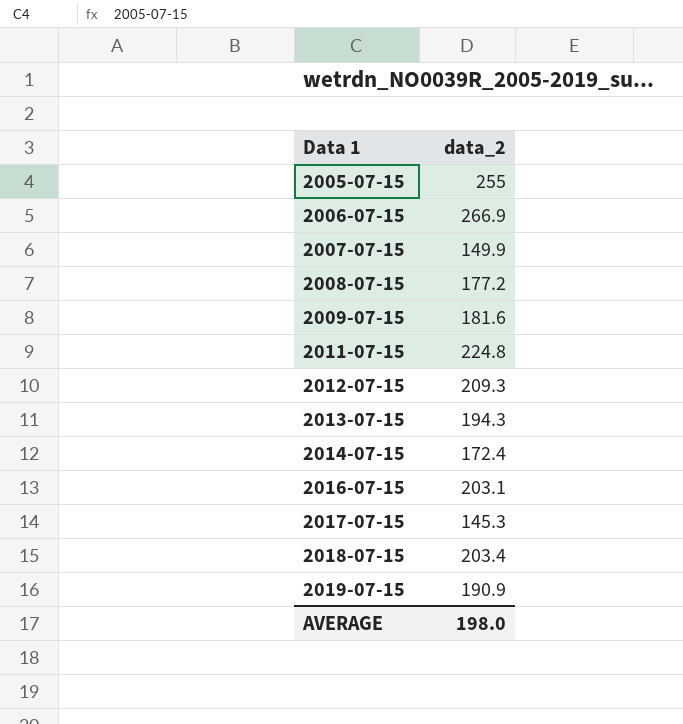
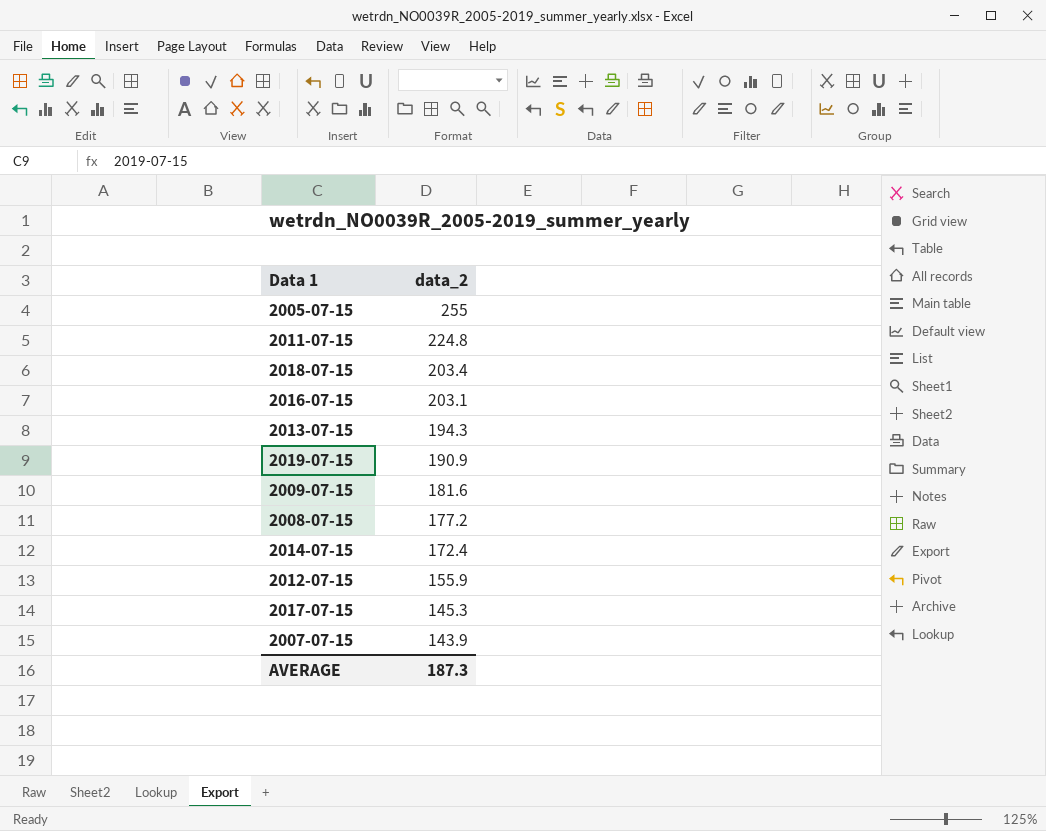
row order: Data 1 ascending -> data_2 descending
row 2006-07-15: 266.9 -> none
2012-07-15 | data_2: 209.3 -> 155.9
2007-07-15 | data_2: 149.9 -> 143.9
AVERAGE | data_2: 198.0 -> 187.3

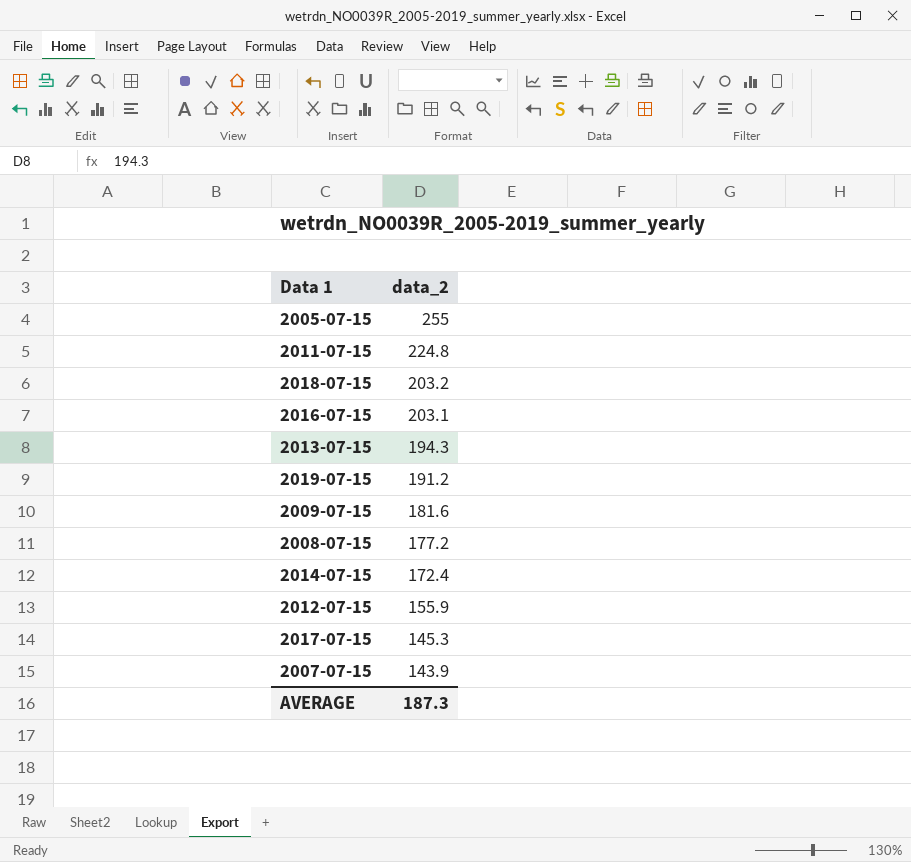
2018-07-15 | data_2: 203.4 -> 203.2
2019-07-15 | data_2: 190.9 -> 191.2

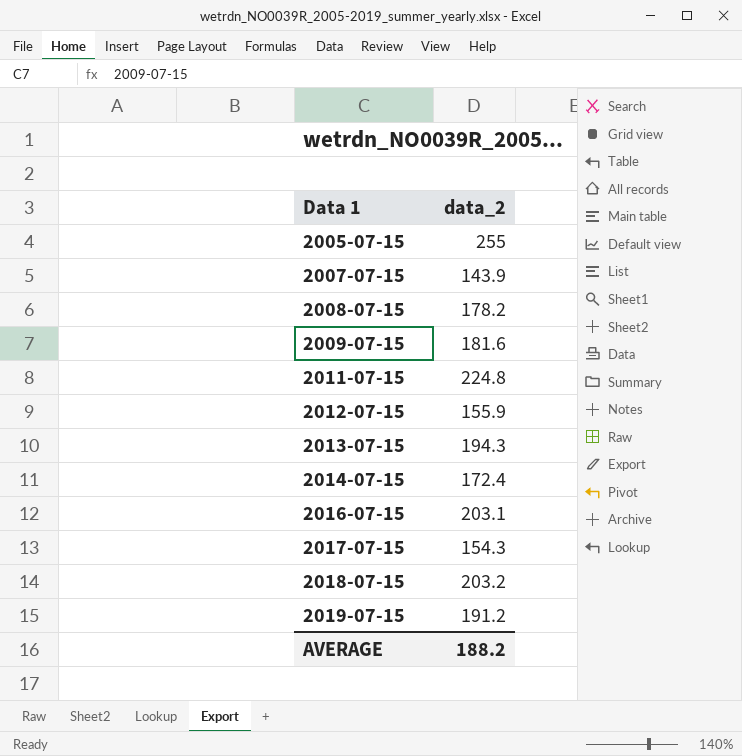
row order: data_2 descending -> Data 1 ascending
2008-07-15 | data_2: 177.2 -> 178.2
2017-07-15 | data_2: 145.3 -> 154.3
AVERAGE | data_2: 187.3 -> 188.2

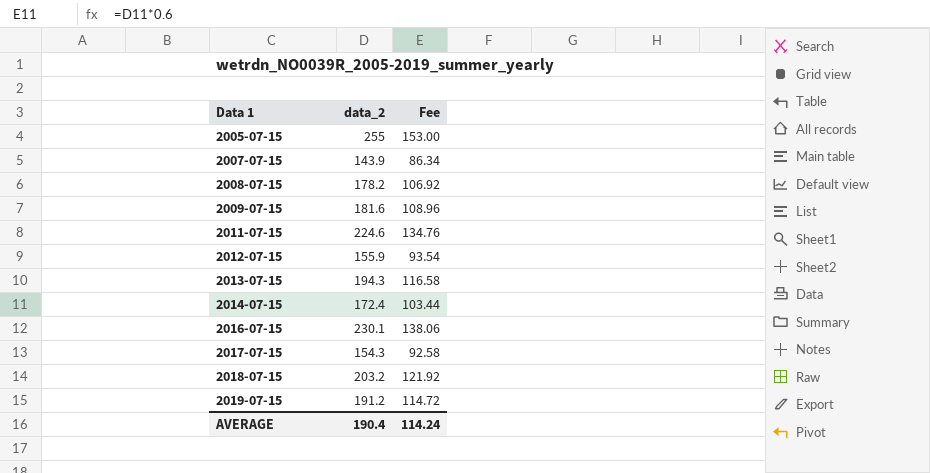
column Fee | formula: none -> [data_2] * 0.6
2011-07-15 | data_2: 224.8 -> 224.6
2016-07-15 | data_2: 203.1 -> 230.1
AVERAGE | data_2: 188.2 -> 190.4

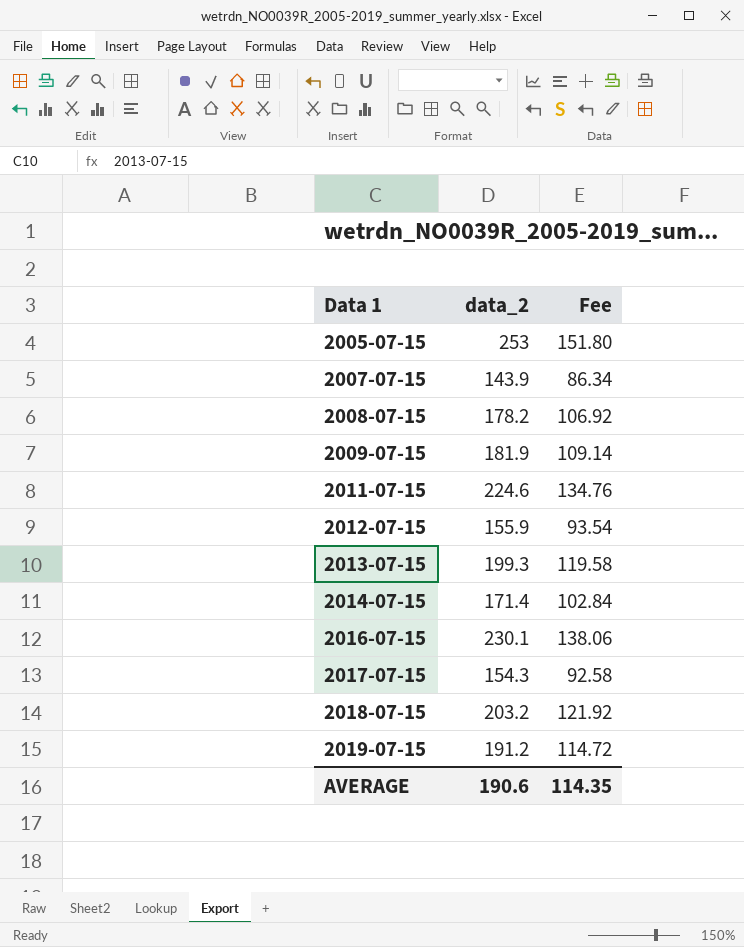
2005-07-15 | data_2: 255 -> 253
2005-07-15 | Fee: 153.00 -> 151.80
2009-07-15 | data_2: 181.6 -> 181.9
2009-07-15 | Fee: 108.96 -> 109.14
2013-07-15 | data_2: 194.3 -> 199.3
2013-07-15 | Fee: 116.58 -> 119.58
2014-07-15 | data_2: 172.4 -> 171.4
2014-07-15 | Fee: 103.44 -> 102.84
AVERAGE | data_2: 190.4 -> 190.6
AVERAGE | Fee: 114.24 -> 114.35

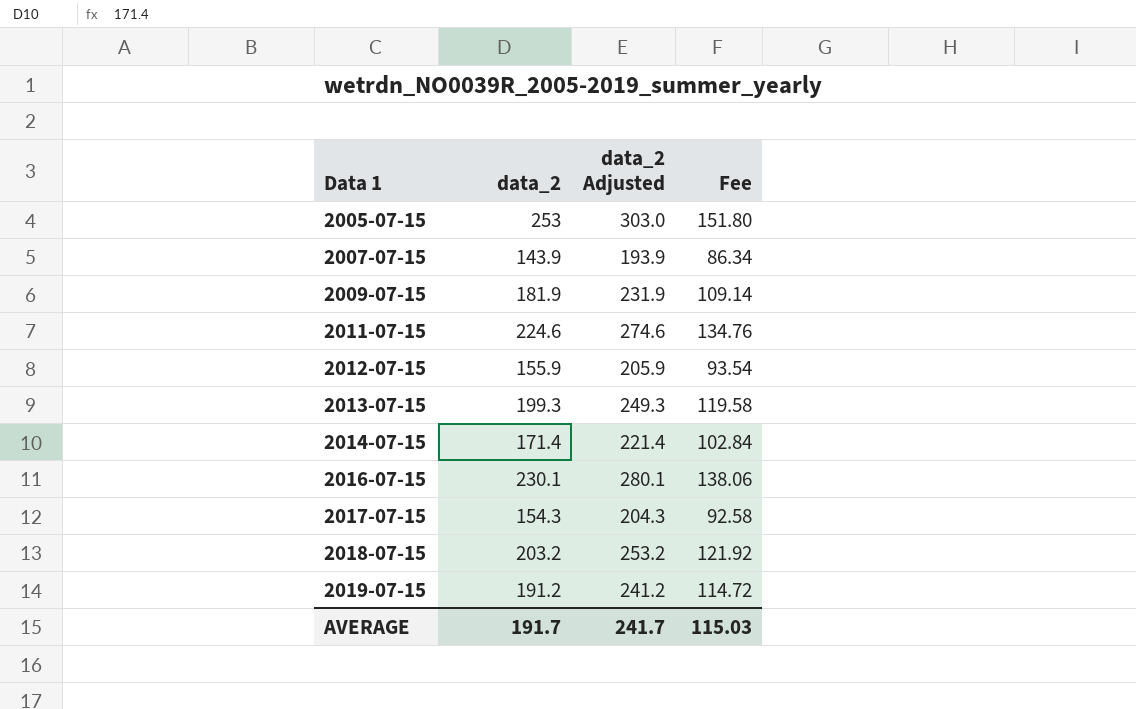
column data_2 Adjusted | formula: none -> [data_2] + 50
row 2008-07-15: 178.2 | 106.92 -> none
AVERAGE | data_2: 190.6 -> 191.7
AVERAGE | Fee: 114.35 -> 115.03

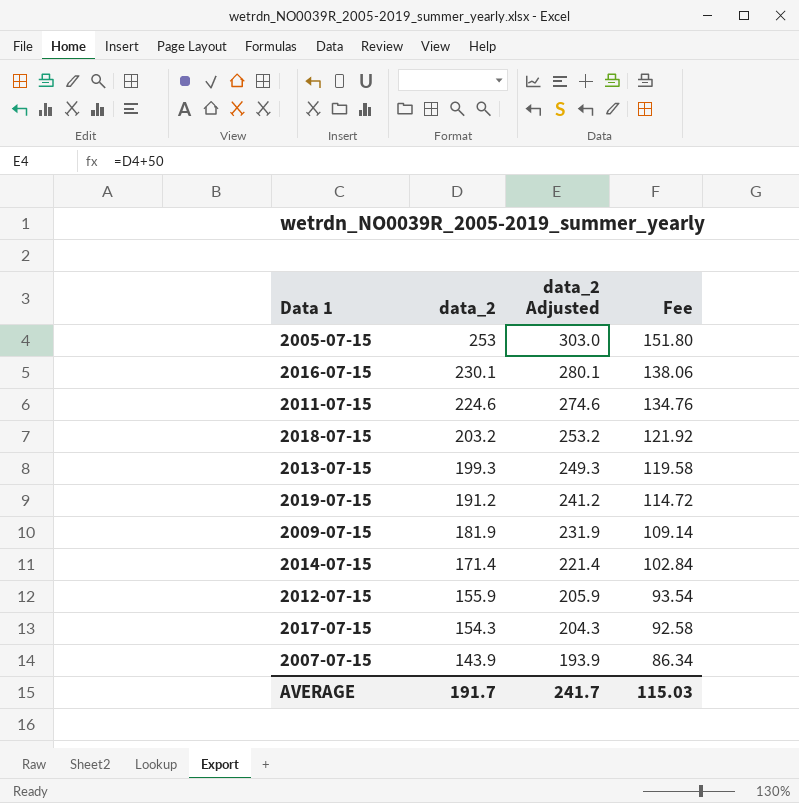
row order: Data 1 ascending -> data_2 descending

